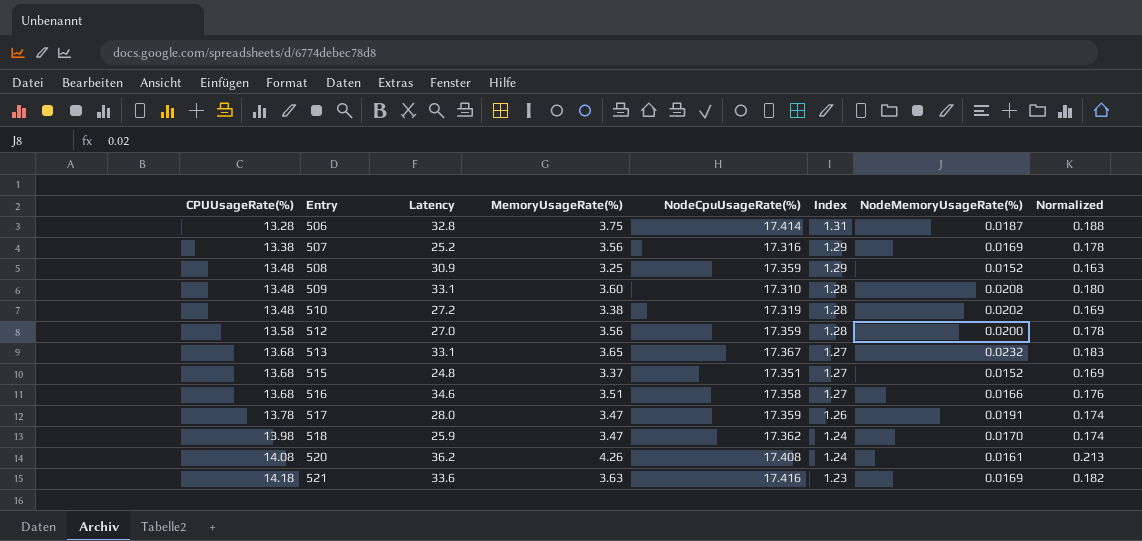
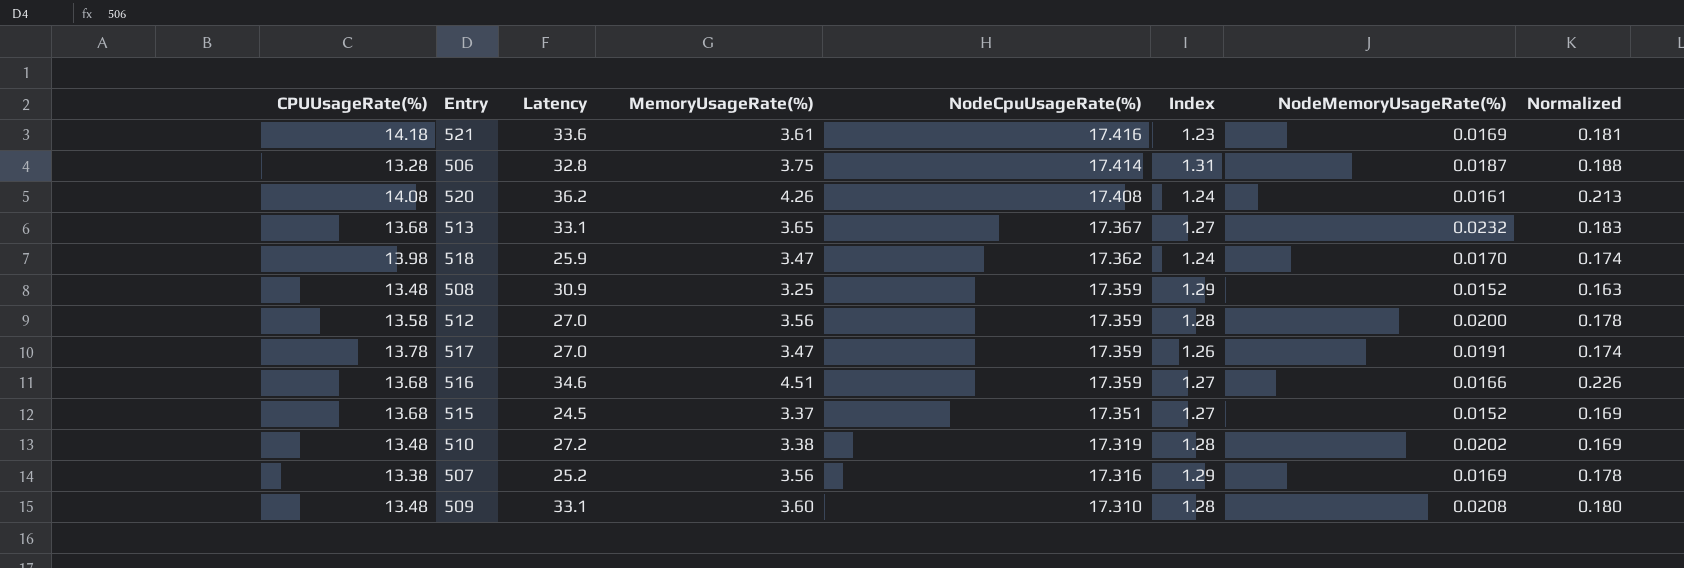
row order: CPUUsageRate(%) ascending -> NodeCpuUsageRate(%) descending
521 | MemoryUsageRate(%): 3.63 -> 3.61
521 | Normalized: 0.182 -> 0.181
517 | Latency: 28.0 -> 27.0
516 | MemoryUsageRate(%): 3.51 -> 4.51
516 | NodeCpuUsageRate(%): 17.358 -> 17.359
516 | Normalized: 0.176 -> 0.226
515 | Latency: 24.8 -> 24.5

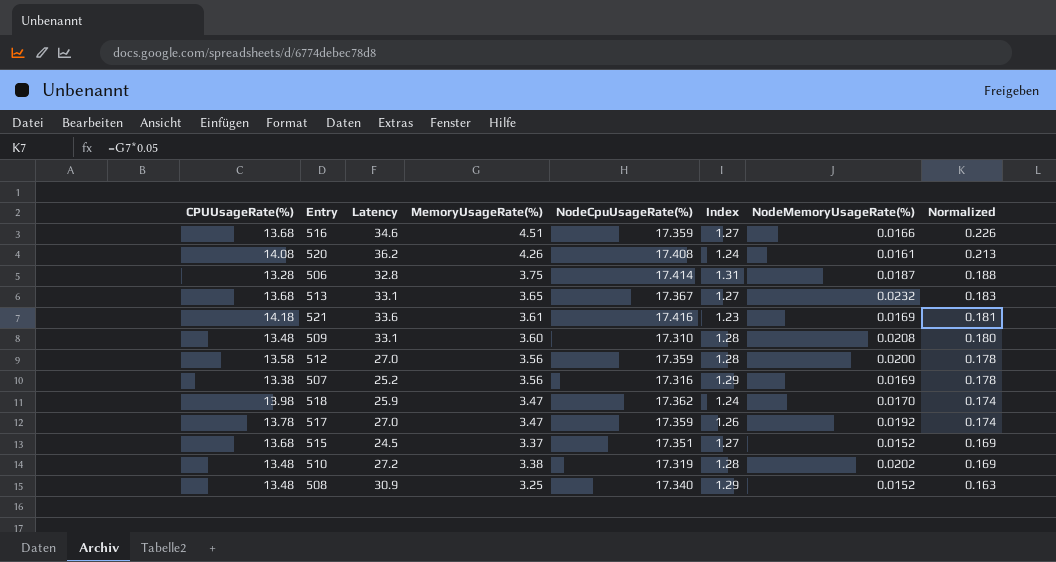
row order: NodeCpuUsageRate(%) descending -> Normalized descending
517 | NodeMemoryUsageRate(%): 0.0191 -> 0.0192
508 | NodeCpuUsageRate(%): 17.359 -> 17.340

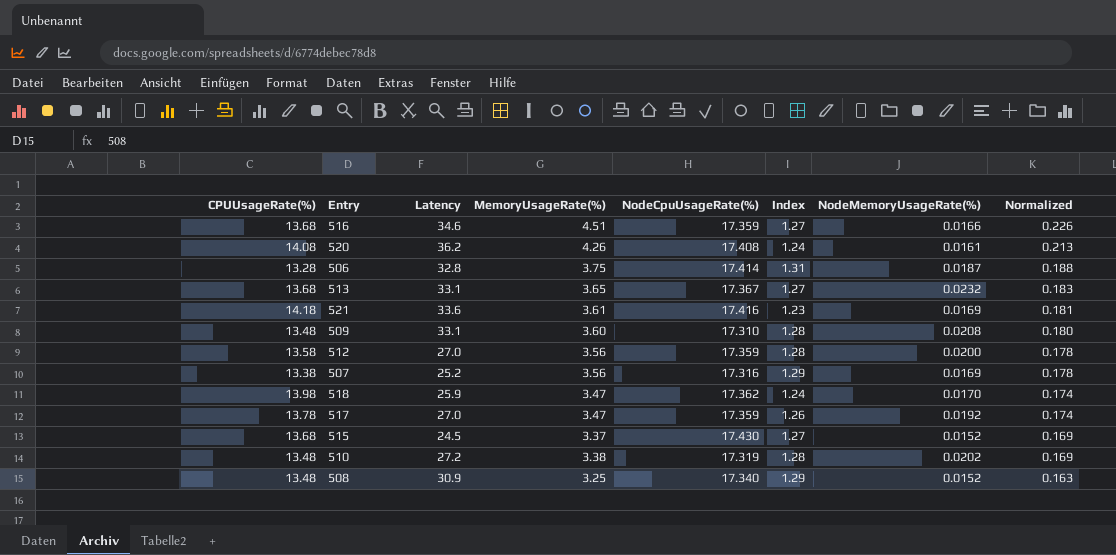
515 | NodeCpuUsageRate(%): 17.351 -> 17.430

